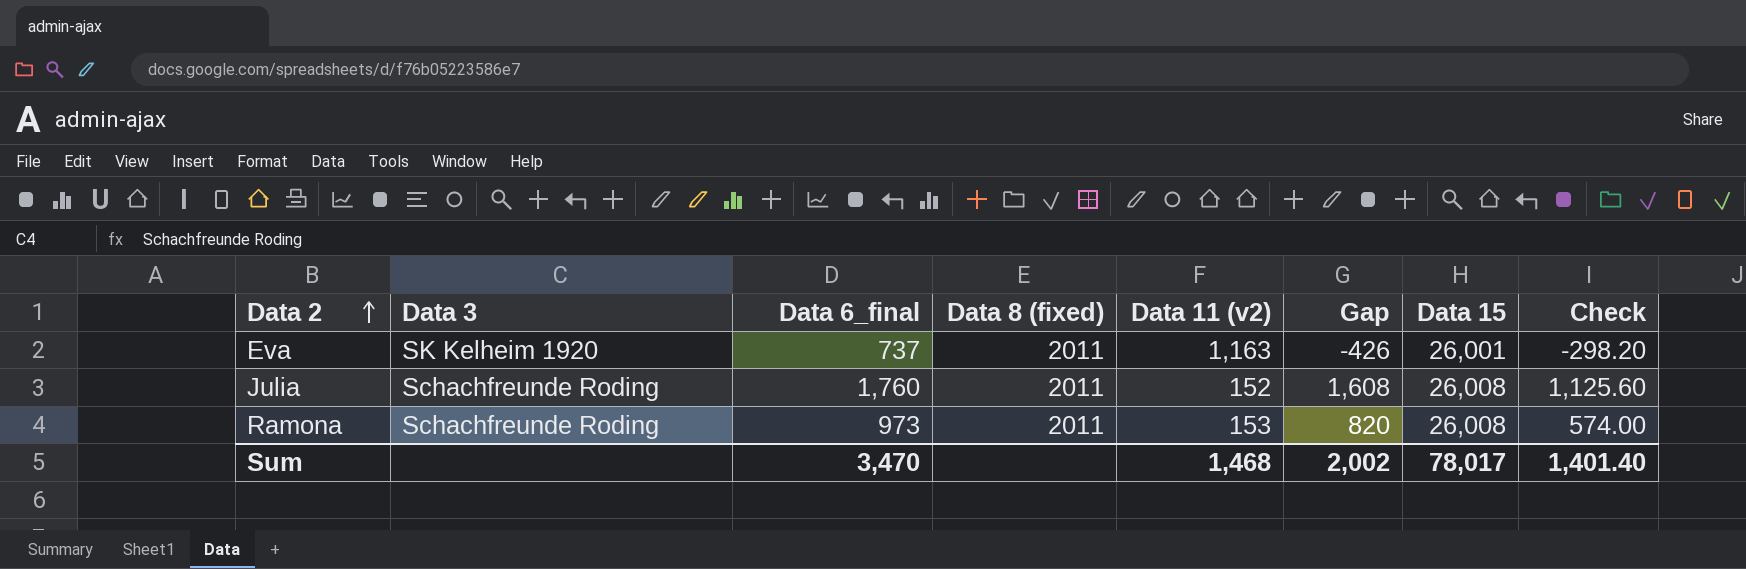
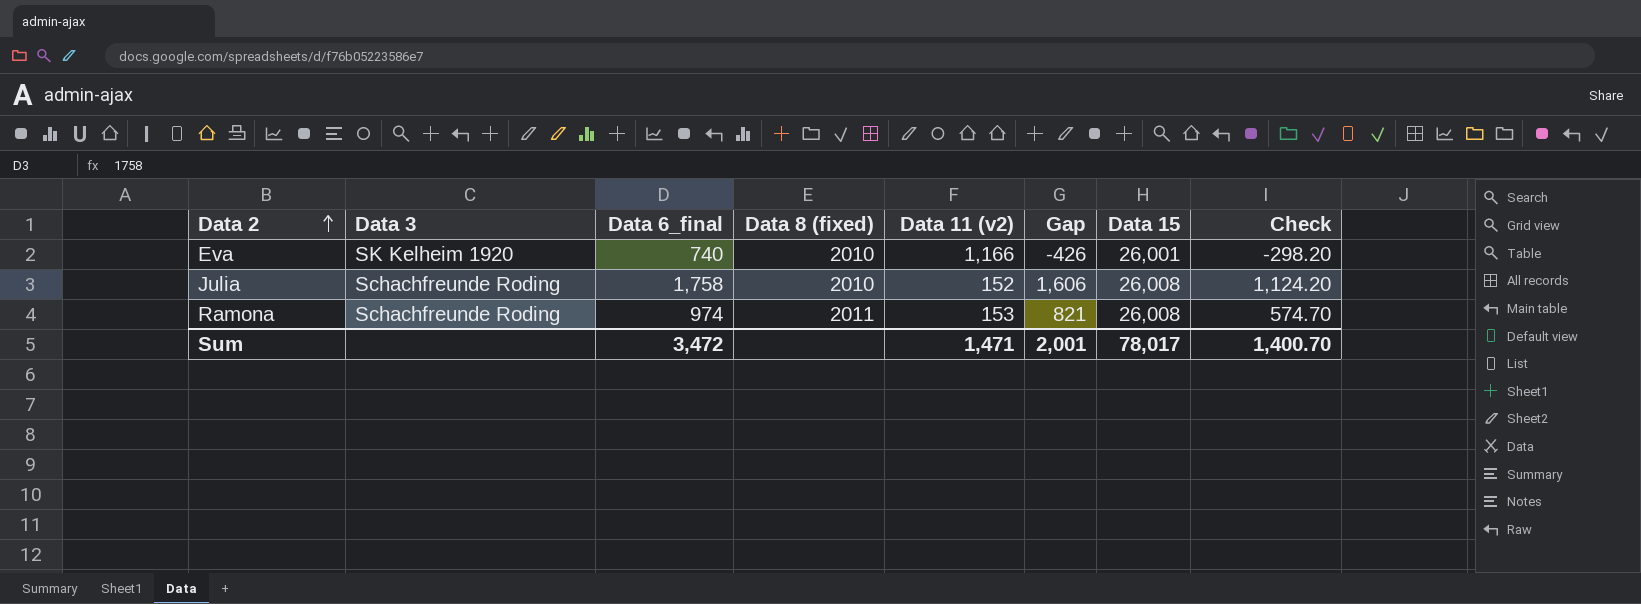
Eva | Data 6_final: 737 -> 740
Eva | Data 8 (fixed): 2011 -> 2010
Eva | Data 11 (v2): 1,163 -> 1,166
Julia | Data 6_final: 1,760 -> 1,758
Julia | Data 8 (fixed): 2011 -> 2010
Julia | Gap: 1,608 -> 1,606
Julia | Check: 1,125.60 -> 1,124.20
Ramona | Data 6_final: 973 -> 974
Ramona | Gap: 820 -> 821
Ramona | Check: 574.00 -> 574.70
Sum | Data 6_final: 3,470 -> 3,472
Sum | Data 11 (v2): 1,468 -> 1,471
Sum | Gap: 2,002 -> 2,001
Sum | Check: 1,401.40 -> 1,400.70

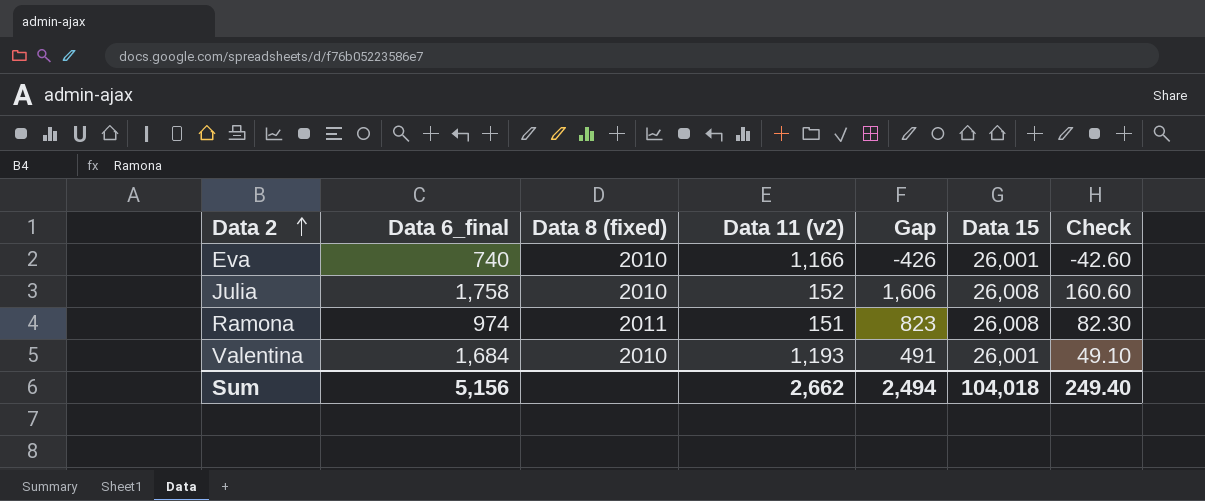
column Data 3 | position: 2 -> none
column Check | formula: [Gap] * 0.7 -> [Gap] * 0.1
Ramona | Data 11 (v2): 153 -> 151
Ramona | Gap: 821 -> 823
row Valentina: none -> 1,684 | 2010 | 1,193 | 491 | 26,001 | 49.10
Sum | Data 6_final: 3,472 -> 5,156
Sum | Data 11 (v2): 1,471 -> 2,662
Sum | Gap: 2,001 -> 2,494
Sum | Data 15: 78,017 -> 104,018
Sum | Check: 1,400.70 -> 249.40

